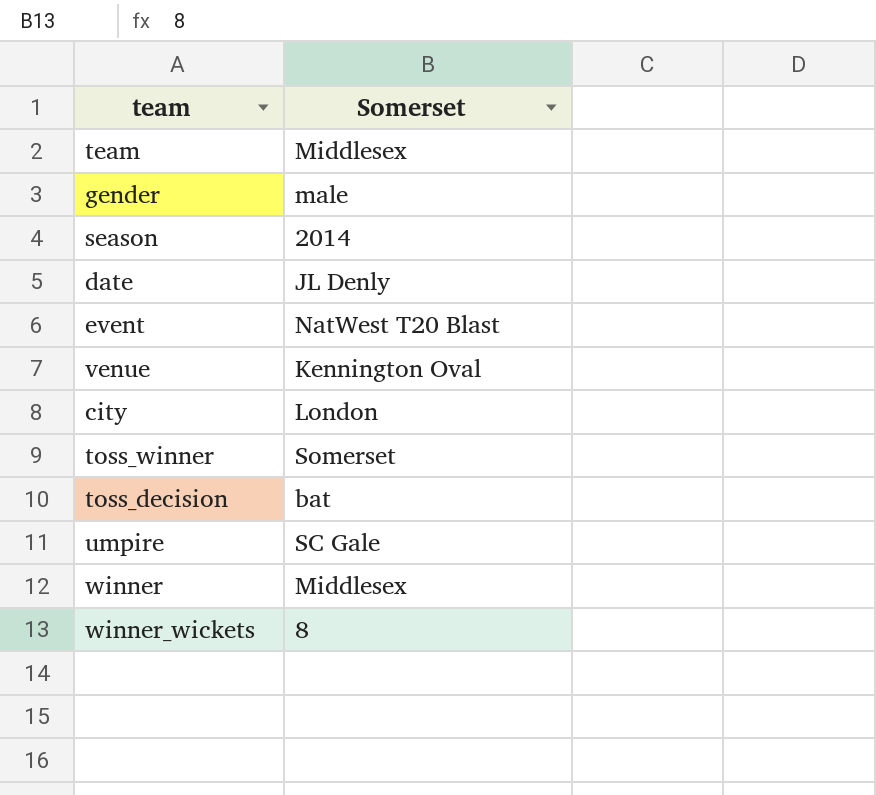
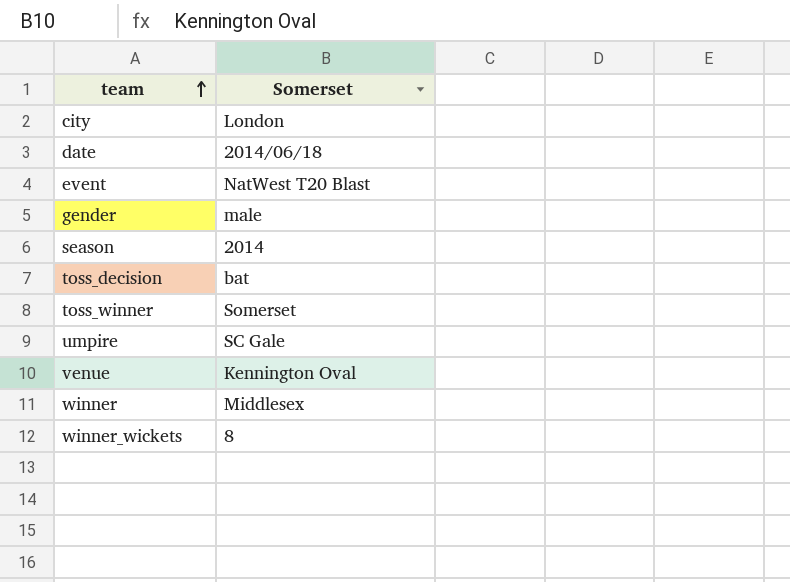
row order: none -> team ascending
row team: Middlesex -> none
date | Somerset: JL Denly -> 2014/06/18

